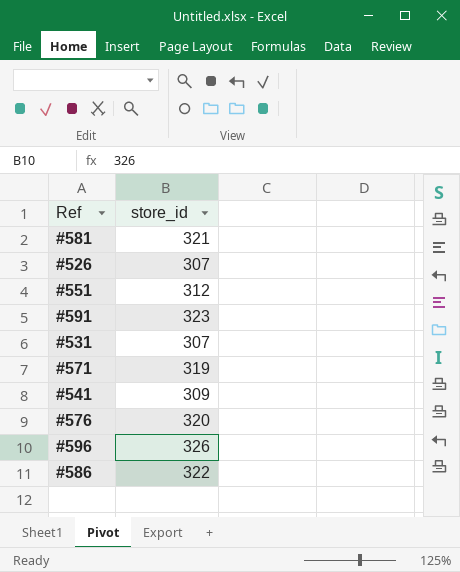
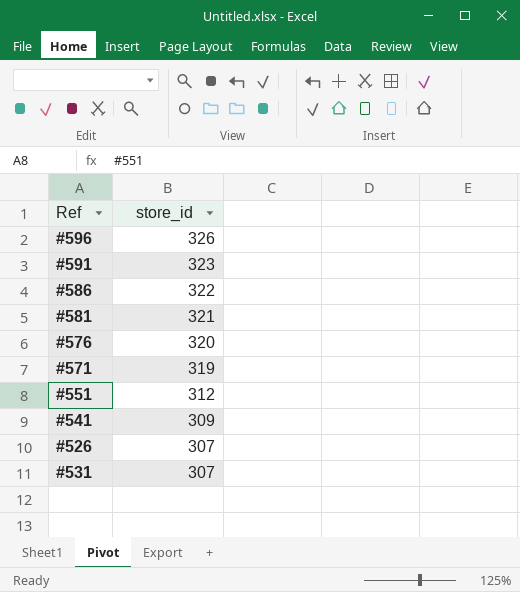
row order: none -> store_id descending

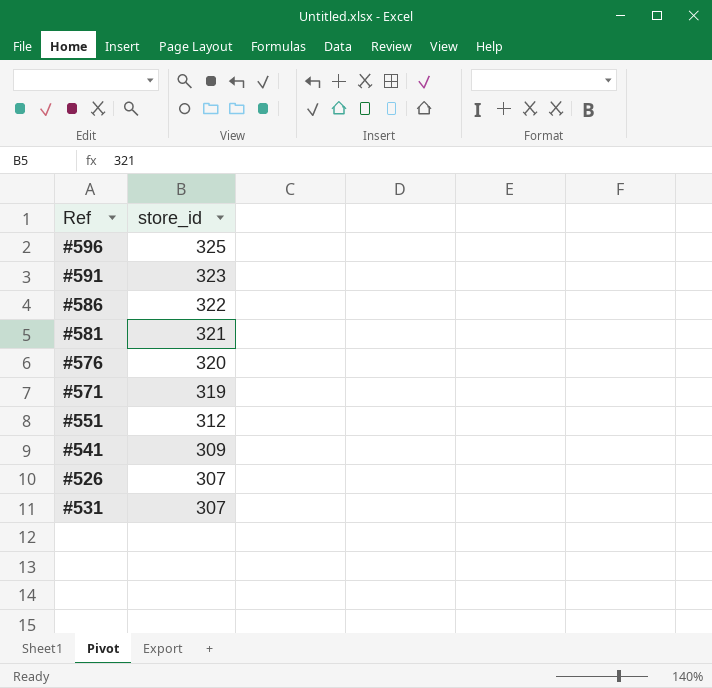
#596 | store_id: 326 -> 325

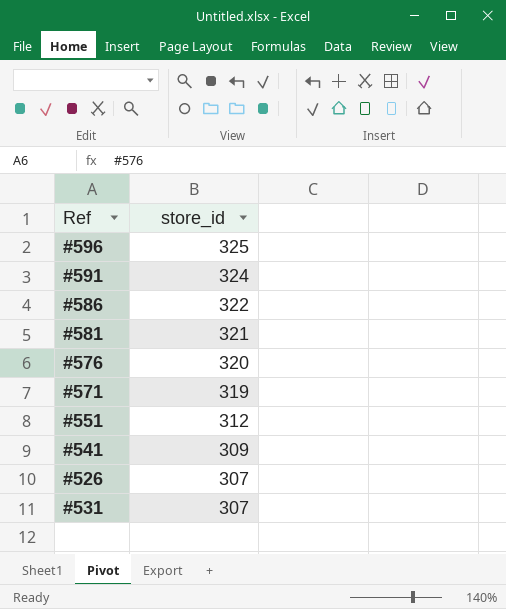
#591 | store_id: 323 -> 324

